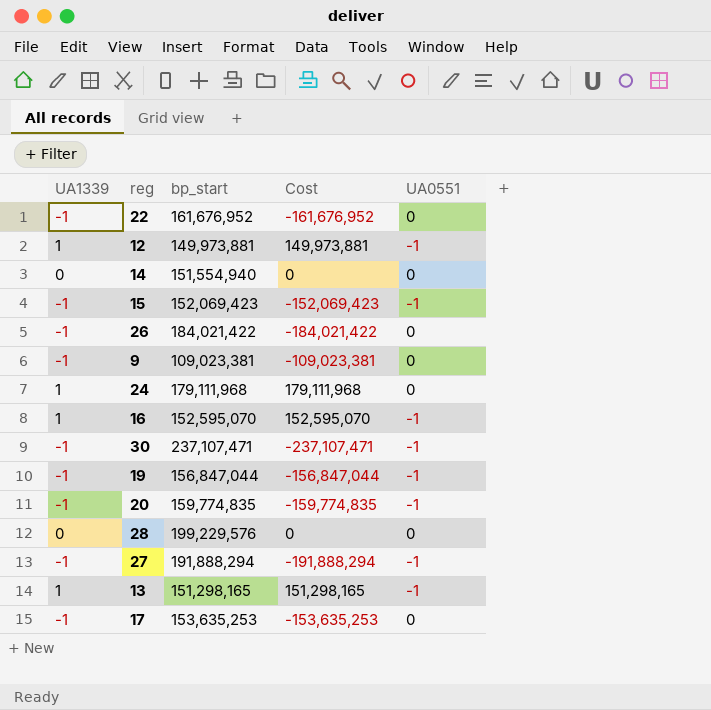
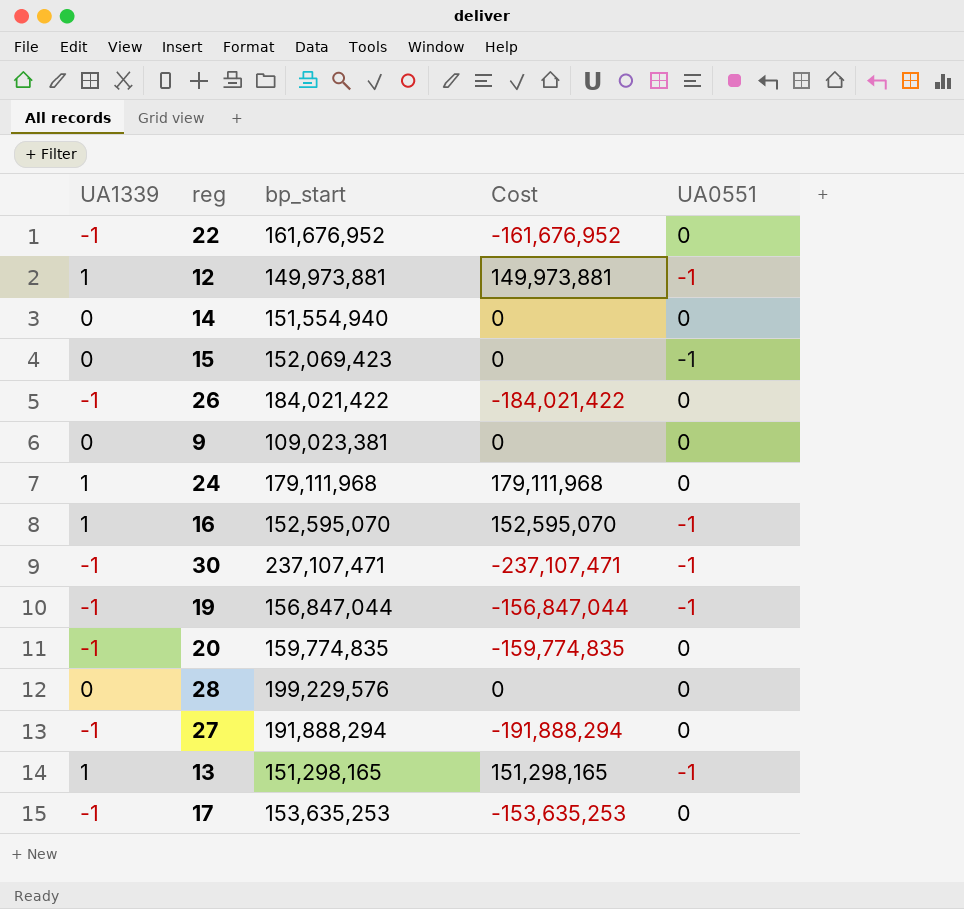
15 | UA1339: -1 -> 0
15 | Cost: -152,069,423 -> 0
9 | UA1339: -1 -> 0
9 | Cost: -109,023,381 -> 0
20 | UA0551: -1 -> 0
27 | UA0551: -1 -> 0

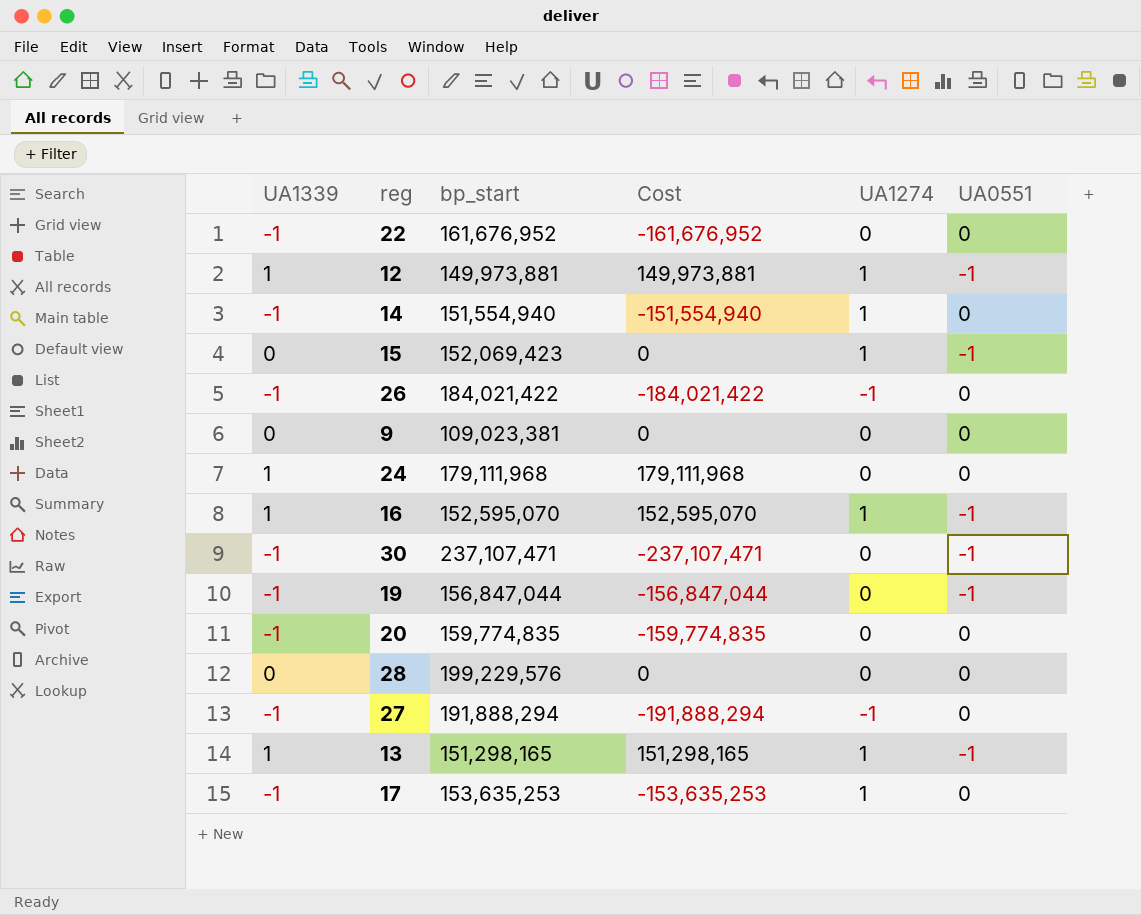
column UA1274 | position: none -> 5
14 | UA1339: 0 -> -1
14 | Cost: 0 -> -151,554,940

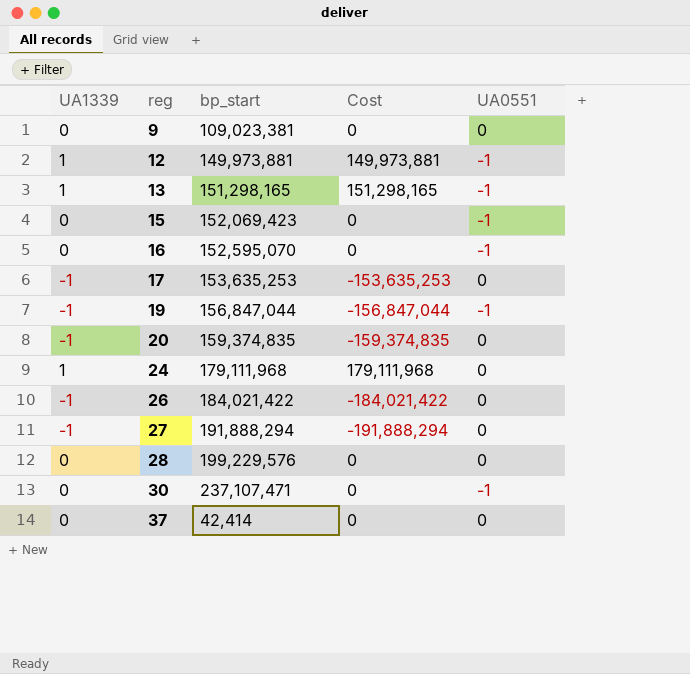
row order: none -> reg ascending
column UA1274 | position: 5 -> none
row 22: -1 | 161,676,952 | -161,676,952 | 0 | 0 -> none
row 14: -1 | 151,554,940 | -151,554,940 | 1 | 0 -> none
16 | UA1339: 1 -> 0
16 | Cost: 152,595,070 -> 0
20 | bp_start: 159,774,835 -> 159,374,835
20 | Cost: -159,774,835 -> -159,374,835
30 | UA1339: -1 -> 0
30 | Cost: -237,107,471 -> 0
row 37: none -> 0 | 42,414 | 0 | 0

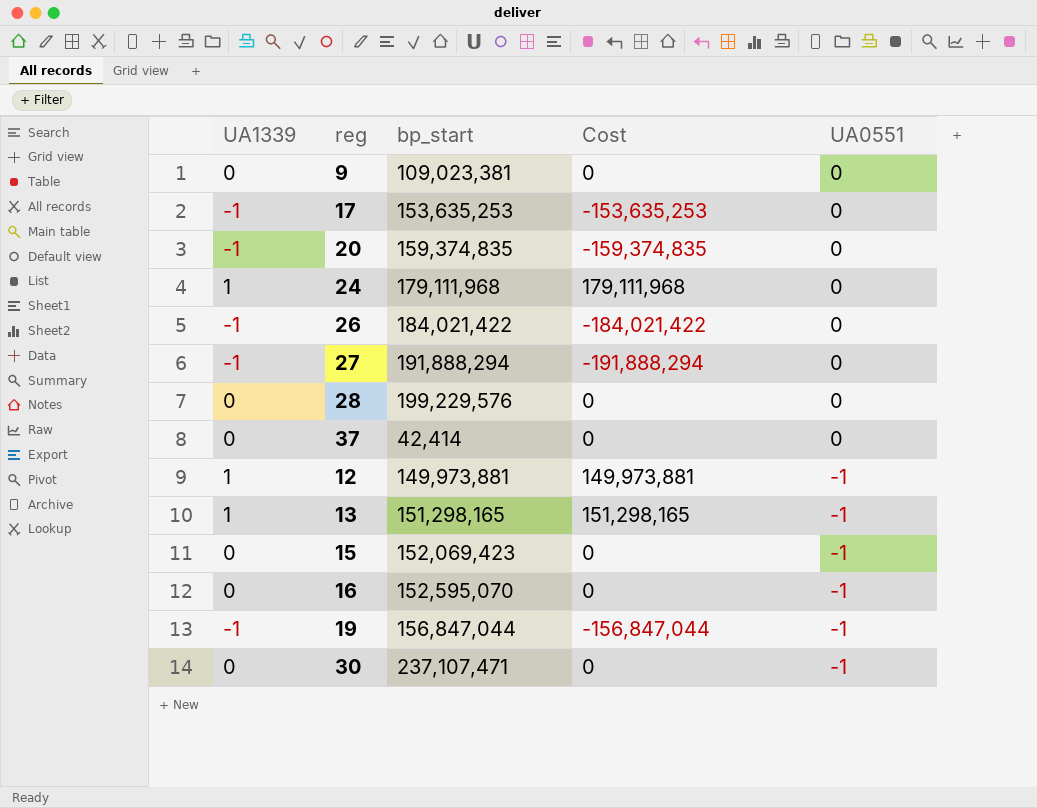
row order: reg ascending -> UA0551 descending

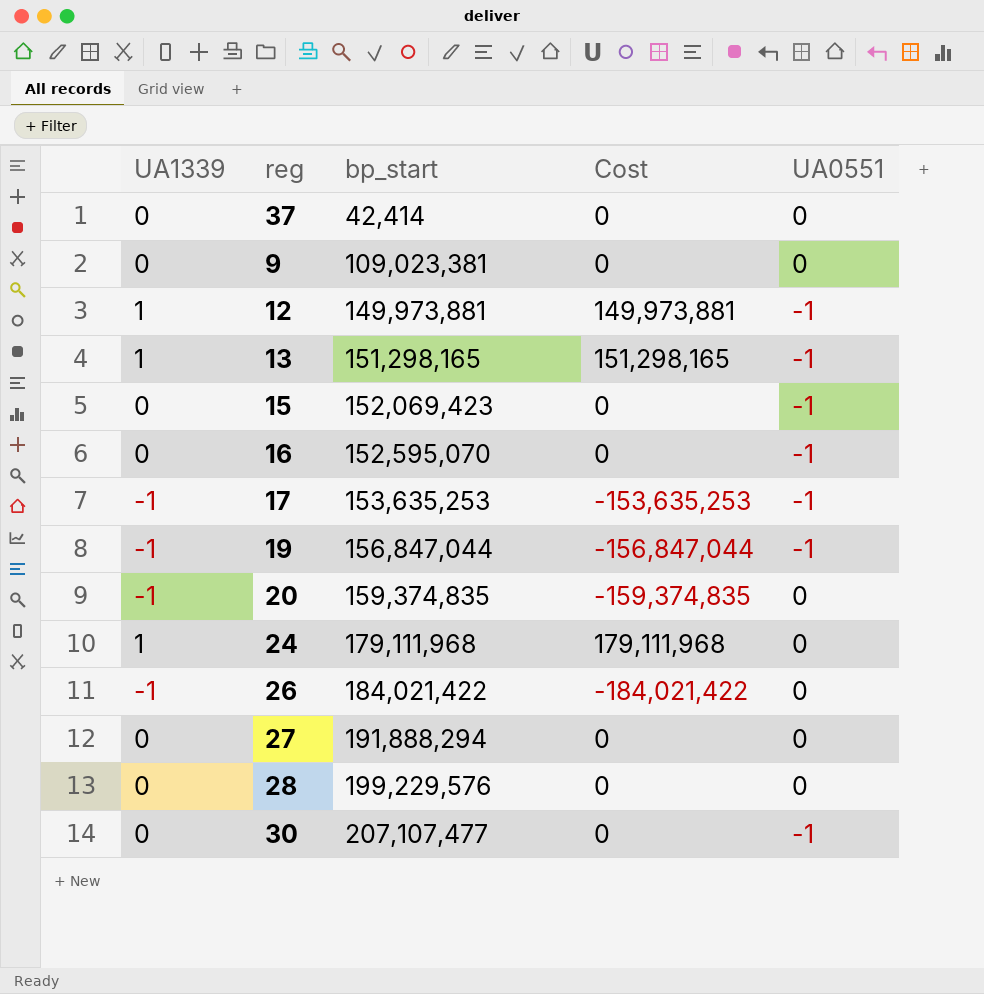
row order: UA0551 descending -> bp_start ascending
17 | UA0551: 0 -> -1
27 | UA1339: -1 -> 0
27 | Cost: -191,888,294 -> 0
30 | bp_start: 237,107,471 -> 207,107,477

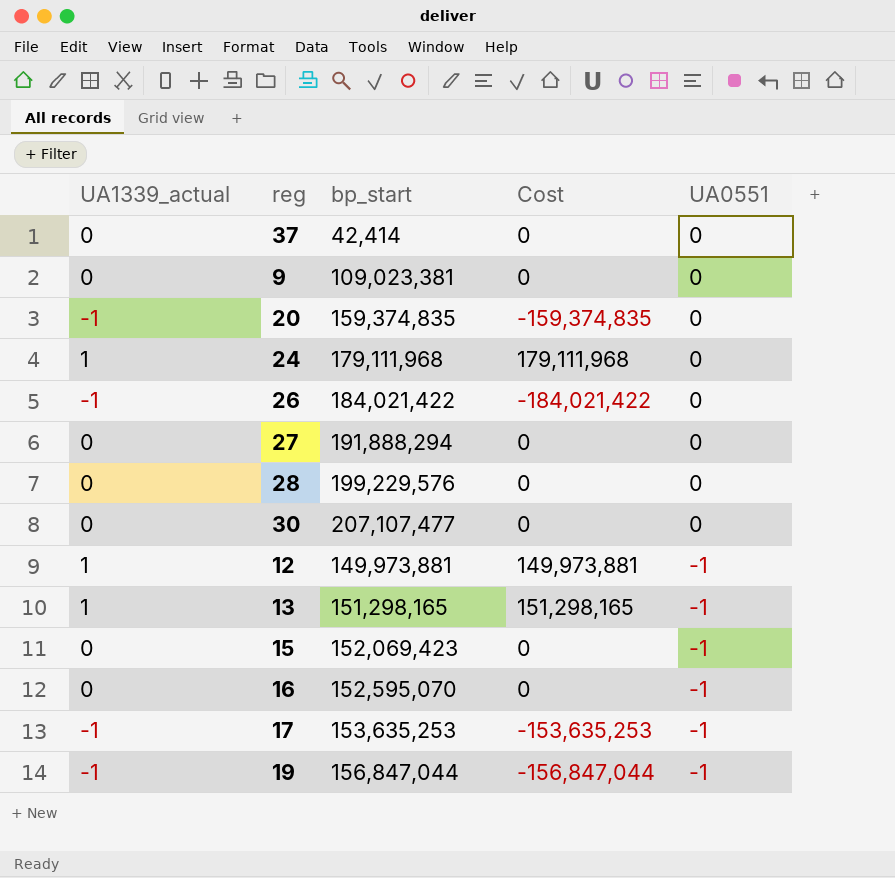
row order: bp_start ascending -> UA0551 descending
column name: UA1339 -> UA1339_actual
30 | UA0551: -1 -> 0

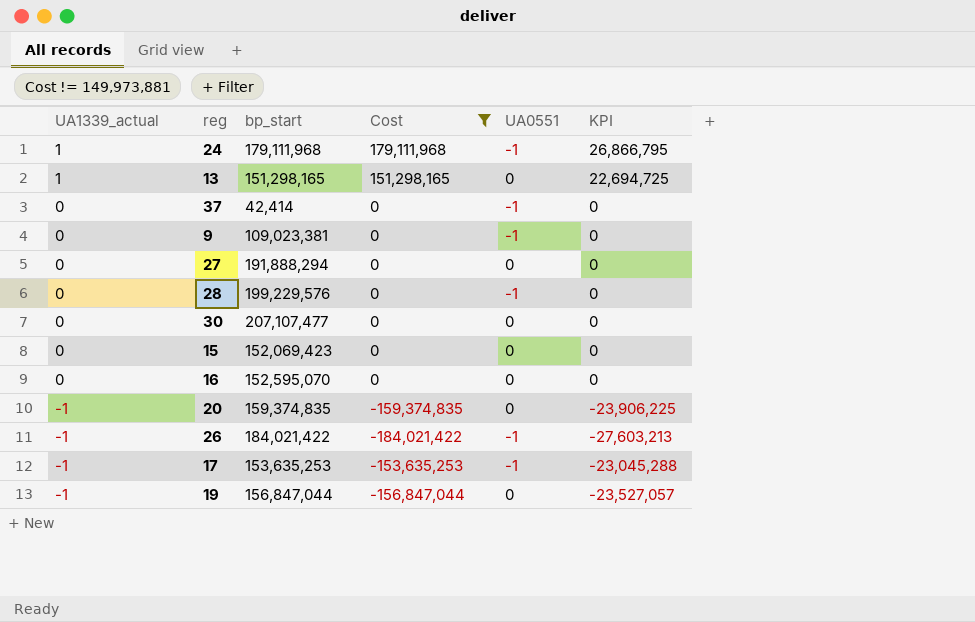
filter: none -> Cost != 149,973,881
row order: UA0551 descending -> UA1339_actual descending
column KPI | formula: none -> [Cost] * 0.15
24 | UA0551: 0 -> -1
13 | UA0551: -1 -> 0
37 | UA0551: 0 -> -1
9 | UA0551: 0 -> -1
28 | UA0551: 0 -> -1
15 | UA0551: -1 -> 0
16 | UA0551: -1 -> 0
26 | UA0551: 0 -> -1
19 | UA0551: -1 -> 0

